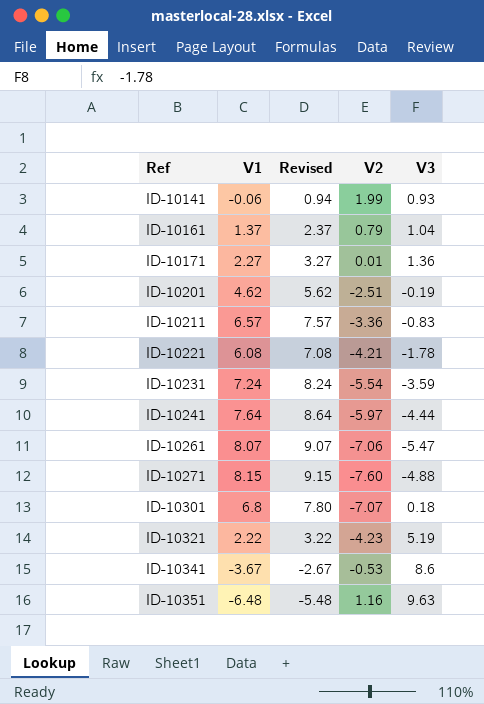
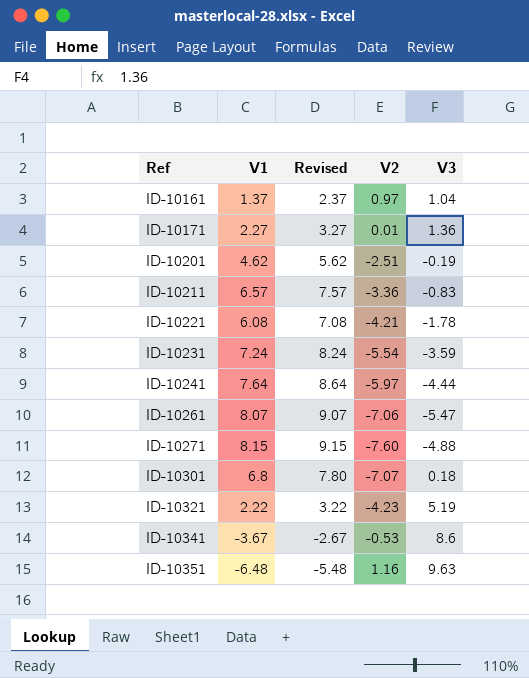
row ID-10141: -0.06 | 0.94 | 1.99 | 0.93 -> none
ID-10161 | V2: 0.79 -> 0.97

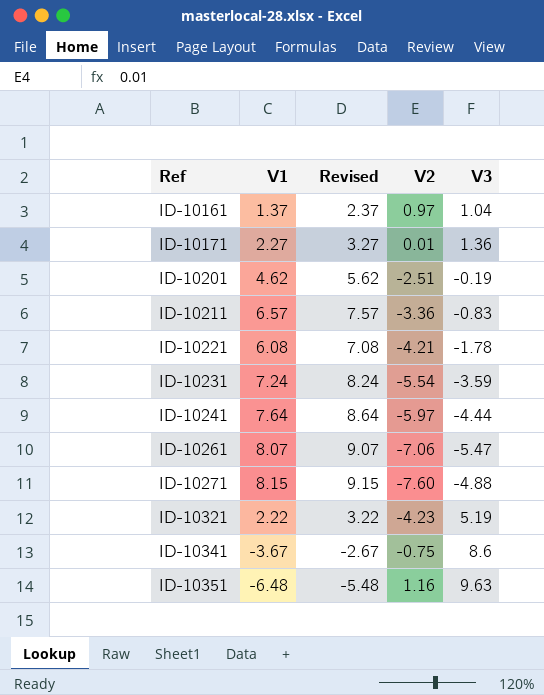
row ID-10301: 6.8 | 7.80 | -7.07 | 0.18 -> none
ID-10341 | V2: -0.53 -> -0.75

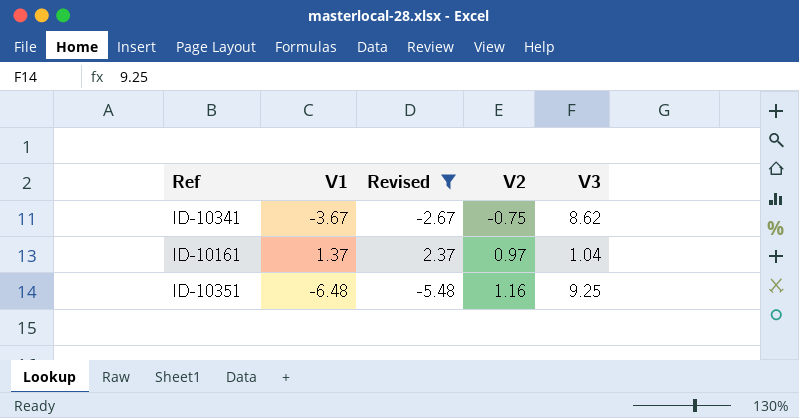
filter: none -> Revised <= 2.37
row order: Ref ascending -> V2 ascending
ID-10341 | V3: 8.6 -> 8.62
ID-10351 | V3: 9.63 -> 9.25

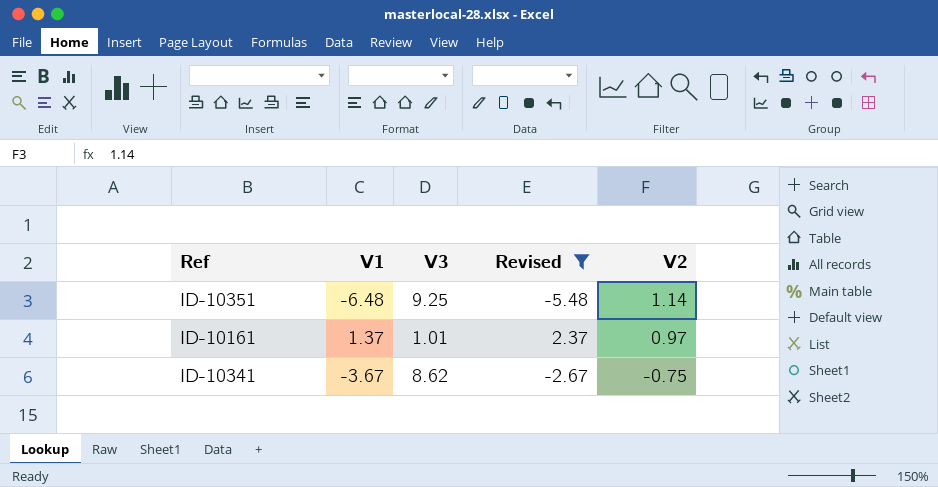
row order: V2 ascending -> V2 descending
column V3 | position: 5 -> 3
ID-10351 | V2: 1.16 -> 1.14
ID-10161 | V3: 1.04 -> 1.01

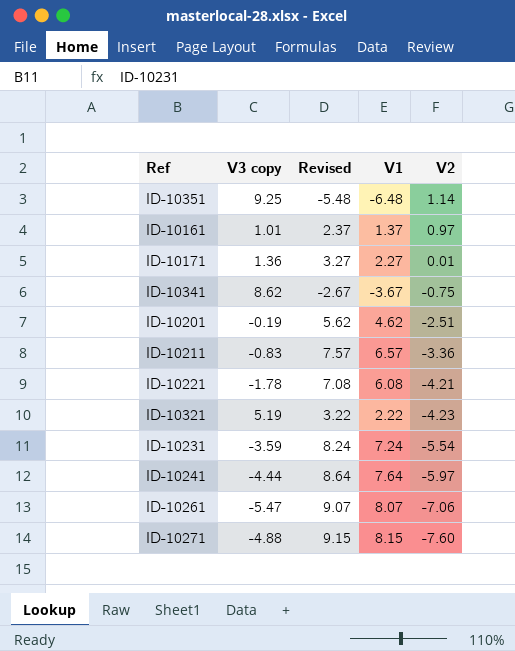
filter: Revised <= 2.37 -> none
column name: V3 -> V3 copy
column V1 | position: 2 -> 4

